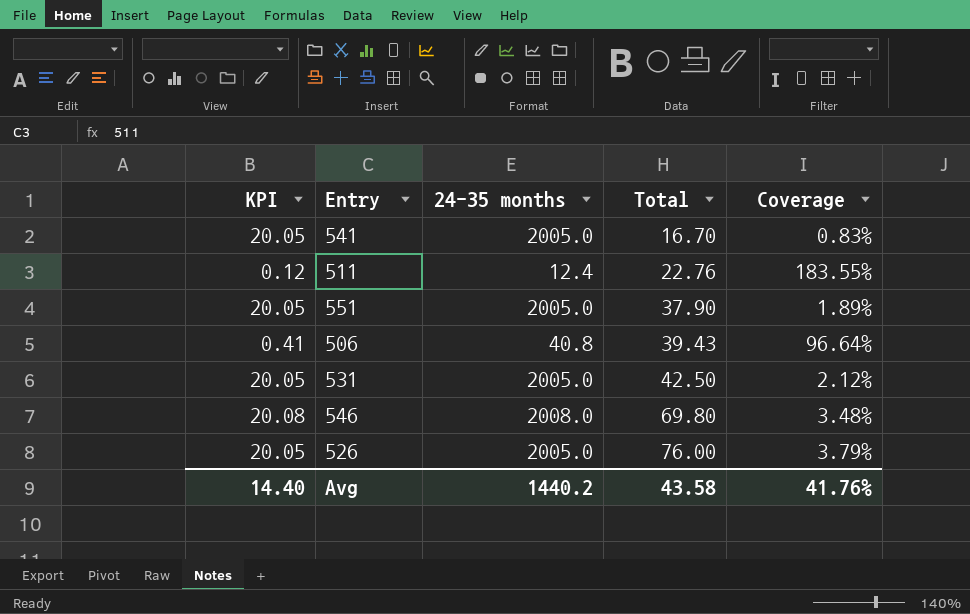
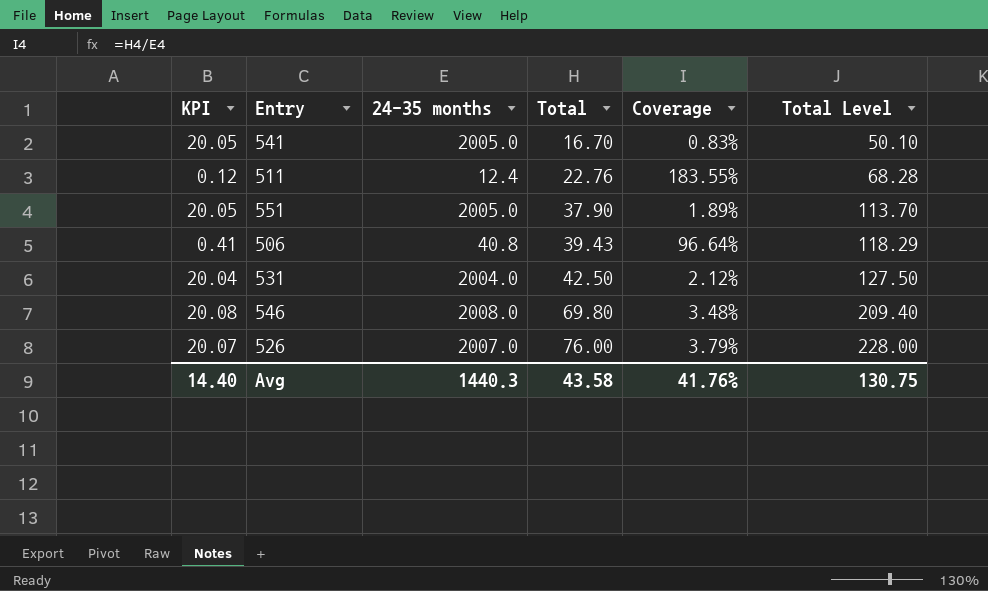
column Total Level | formula: none -> [Total] * 3
531 | KPI: 20.05 -> 20.04
531 | 24-35 months: 2005.0 -> 2004.0
526 | KPI: 20.05 -> 20.07
526 | 24-35 months: 2005.0 -> 2007.0
Avg | 24-35 months: 1440.2 -> 1440.3

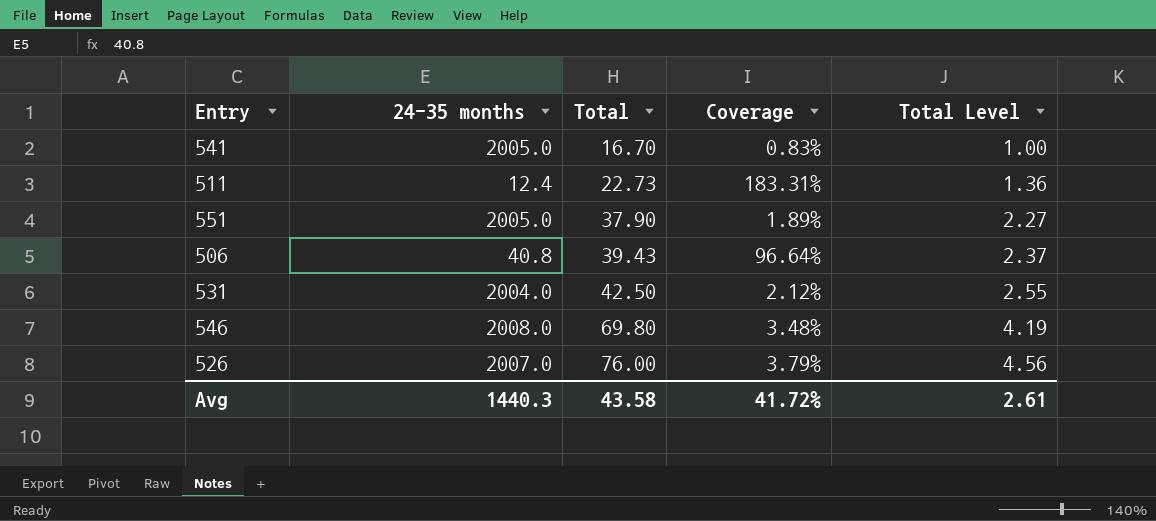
column KPI | formula: [24-35 months] * 0.01 -> none
column Total Level | formula: [Total] * 3 -> [Total] * 0.06
511 | Total: 22.76 -> 22.73
511 | Coverage: 183.55% -> 183.31%
Avg | Coverage: 41.76% -> 41.72%
Avg | Total Level: 130.75 -> 2.61

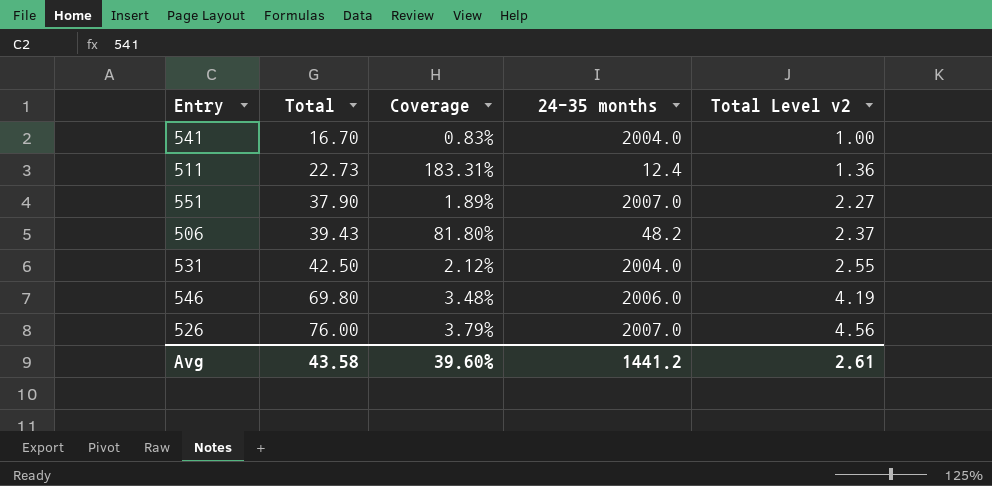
column 24-35 months | position: 2 -> 4
column name: Total Level -> Total Level v2
541 | 24-35 months: 2005.0 -> 2004.0
551 | 24-35 months: 2005.0 -> 2007.0
506 | Coverage: 96.64% -> 81.80%
506 | 24-35 months: 40.8 -> 48.2
546 | 24-35 months: 2008.0 -> 2006.0
Avg | Coverage: 41.72% -> 39.60%
Avg | 24-35 months: 1440.3 -> 1441.2

